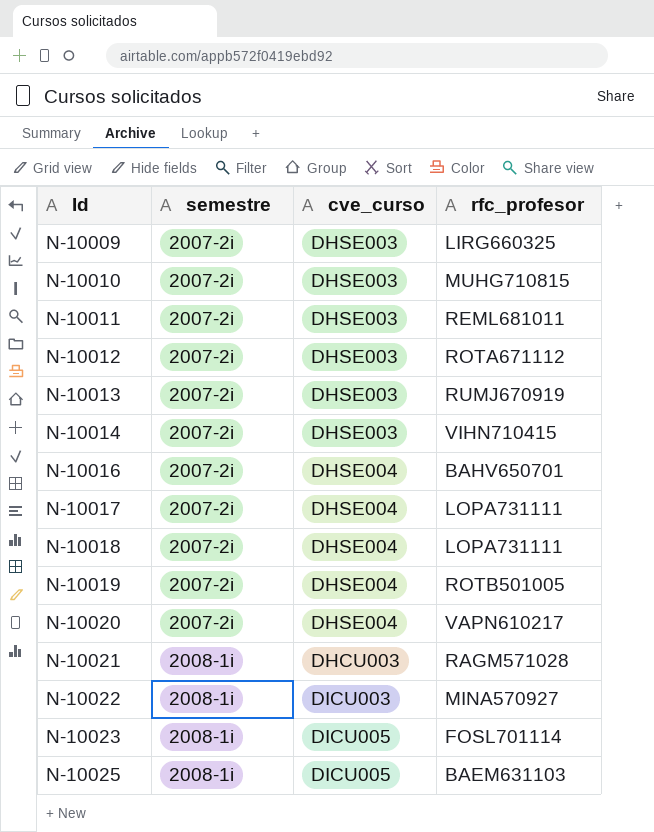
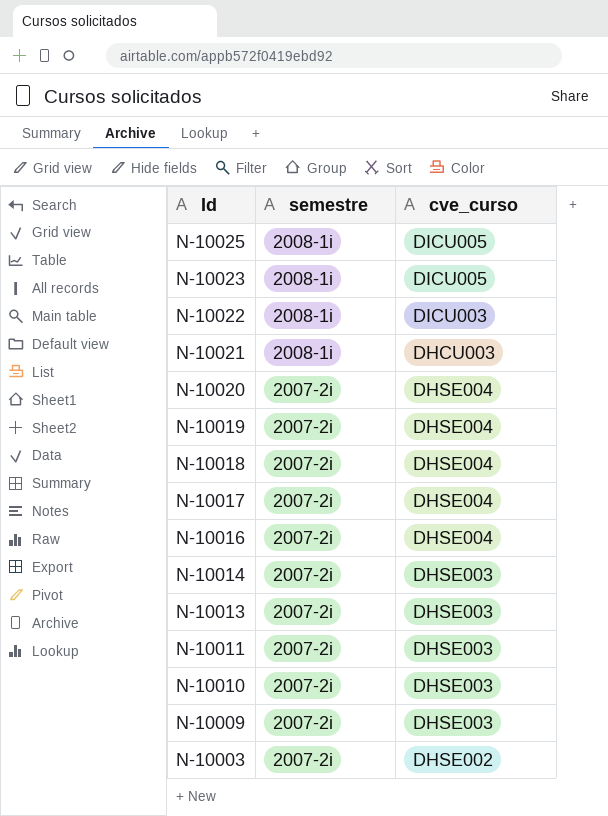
row order: Id ascending -> Id descending
column rfc_profesor | position: 4 -> none
row N-10012: 2007-2i | DHSE003 | ROTA671112 -> none
row N-10003: none -> 2007-2i | DHSE002

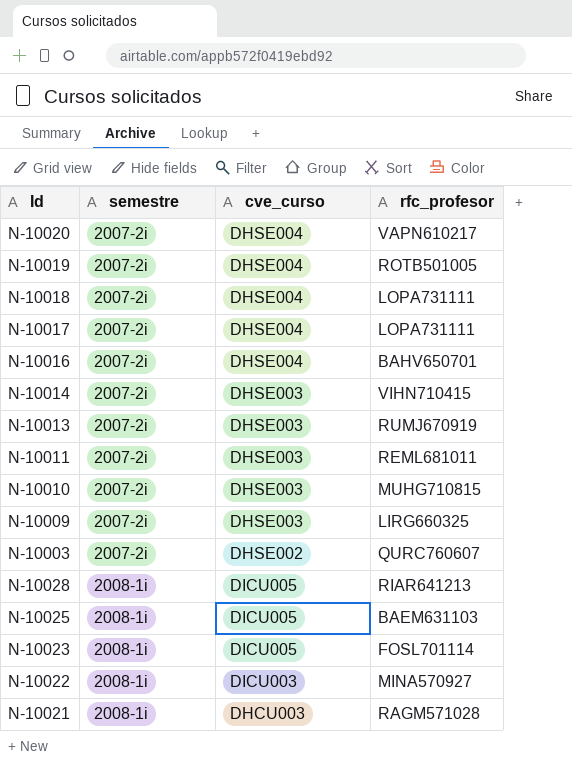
row order: Id descending -> semestre ascending
column rfc_profesor | position: none -> 4
row N-10028: none -> 2008-1i | DICU005 | RIAR641213

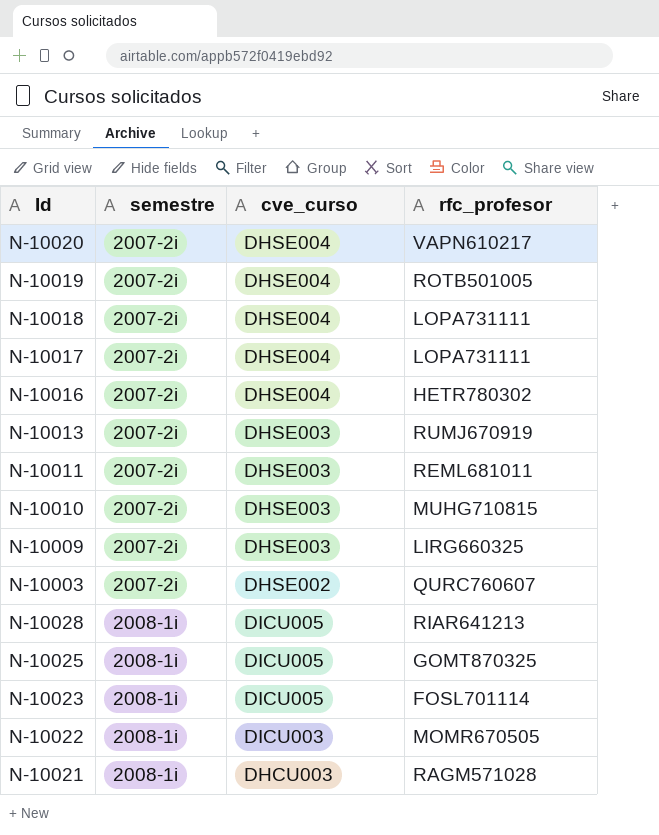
row N-10014: 2007-2i | DHSE003 | VIHN710415 -> none
N-10016 | rfc_profesor: BAHV650701 -> HETR780302
N-10025 | rfc_profesor: BAEM631103 -> GOMT870325
N-10022 | rfc_profesor: MINA570927 -> MOMR670505

